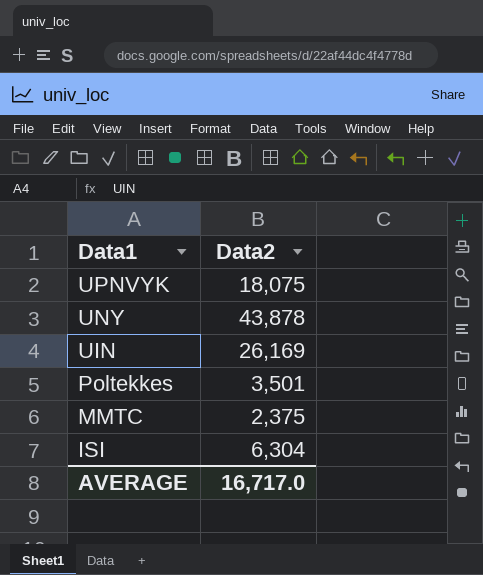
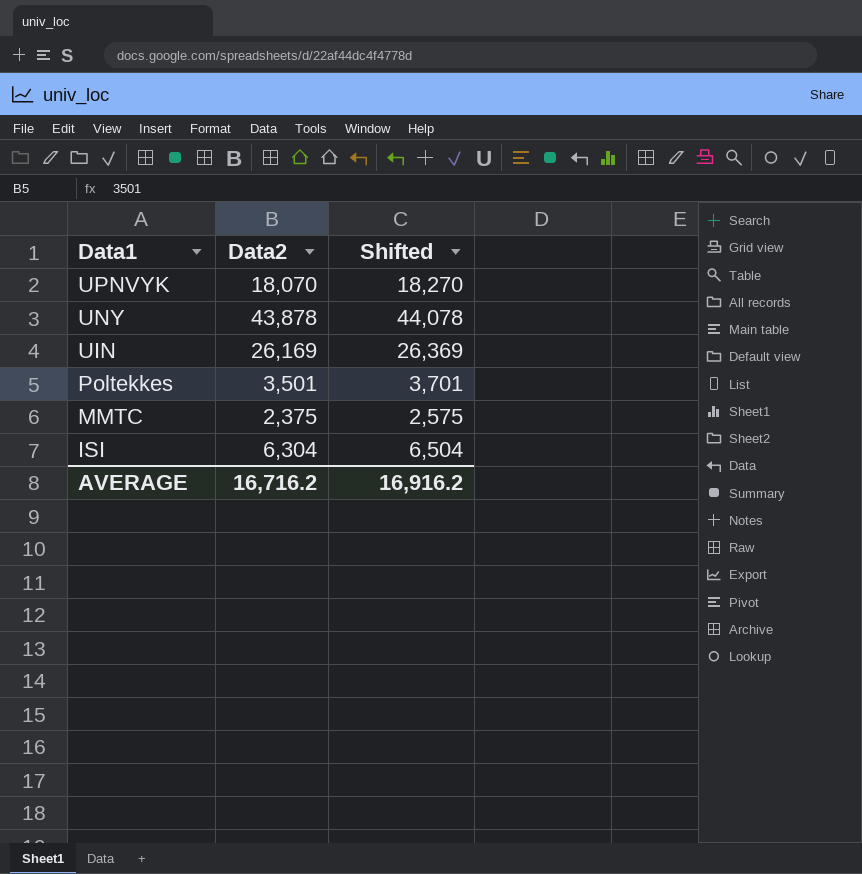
column Shifted | formula: none -> [Data2] + 200
UPNVYK | Data2: 18,075 -> 18,070
AVERAGE | Data2: 16,717.0 -> 16,716.2

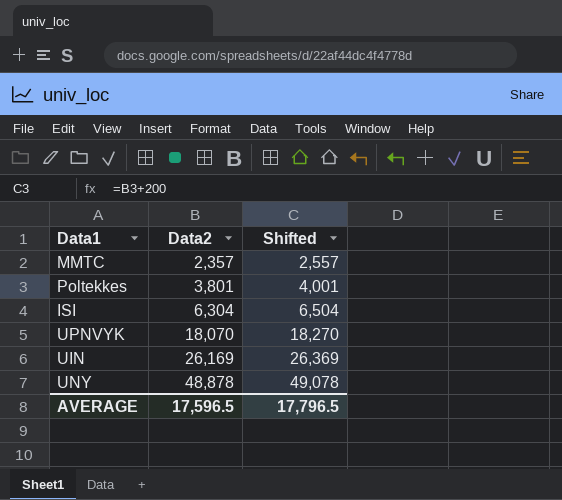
row order: Data1 descending -> Data2 ascending
MMTC | Data2: 2,375 -> 2,357
MMTC | Shifted: 2,575 -> 2,557
Poltekkes | Data2: 3,501 -> 3,801
Poltekkes | Shifted: 3,701 -> 4,001
UNY | Data2: 43,878 -> 48,878
UNY | Shifted: 44,078 -> 49,078
AVERAGE | Data2: 16,716.2 -> 17,596.5
AVERAGE | Shifted: 16,916.2 -> 17,796.5

